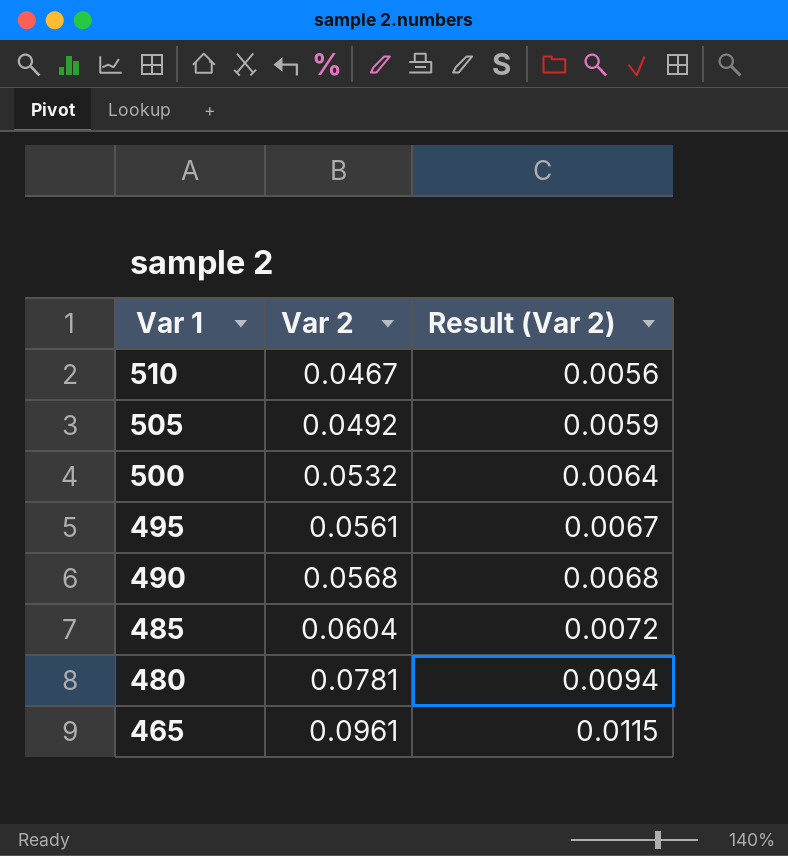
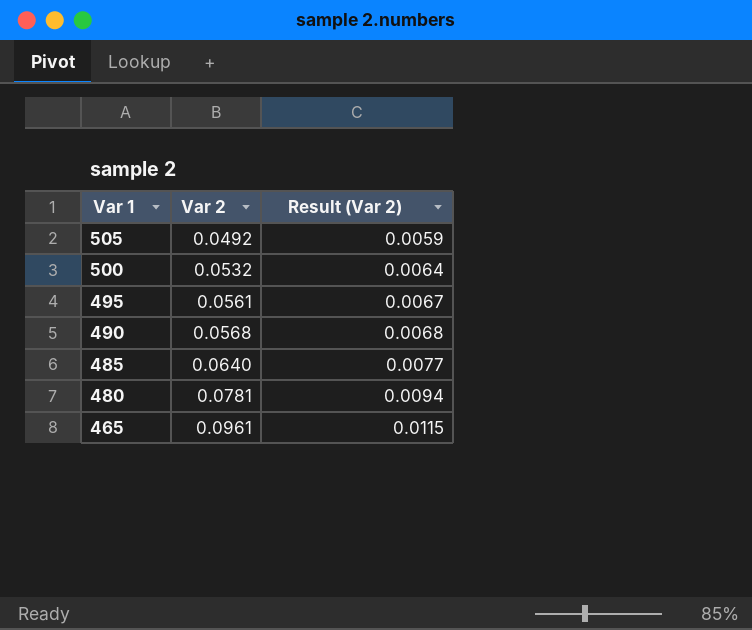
row 510: 0.0467 | 0.0056 -> none
485 | Var 2: 0.0604 -> 0.0640
485 | Result (Var 2): 0.0072 -> 0.0077

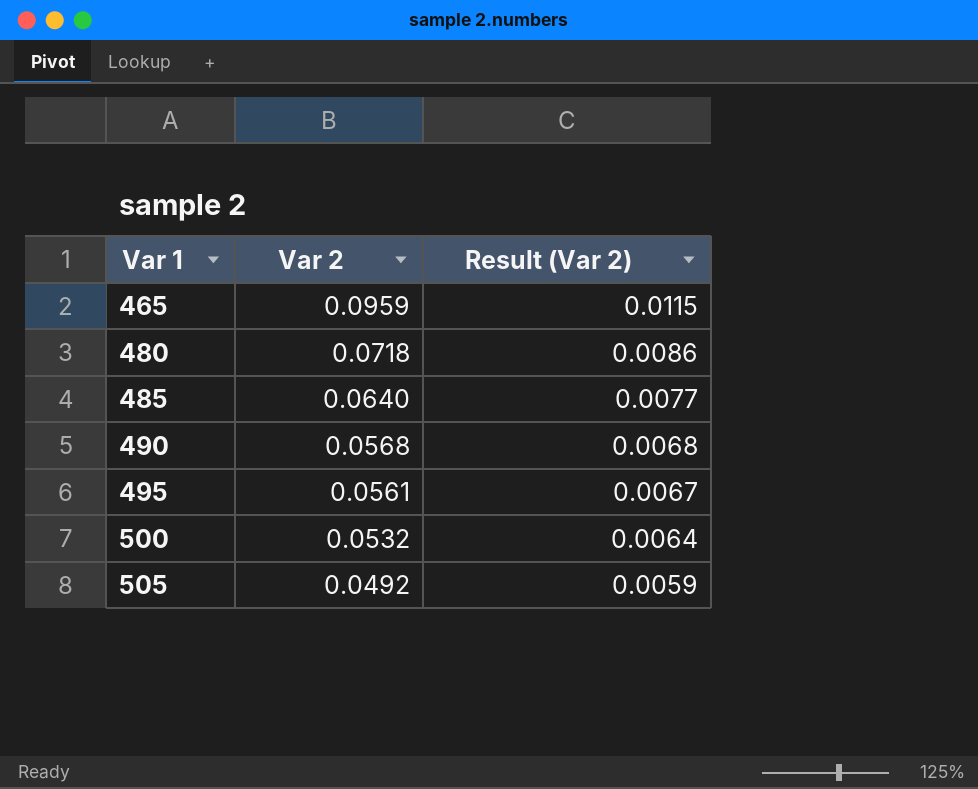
row order: Var 1 descending -> Var 1 ascending
465 | Var 2: 0.0961 -> 0.0959
480 | Var 2: 0.0781 -> 0.0718
480 | Result (Var 2): 0.0094 -> 0.0086

